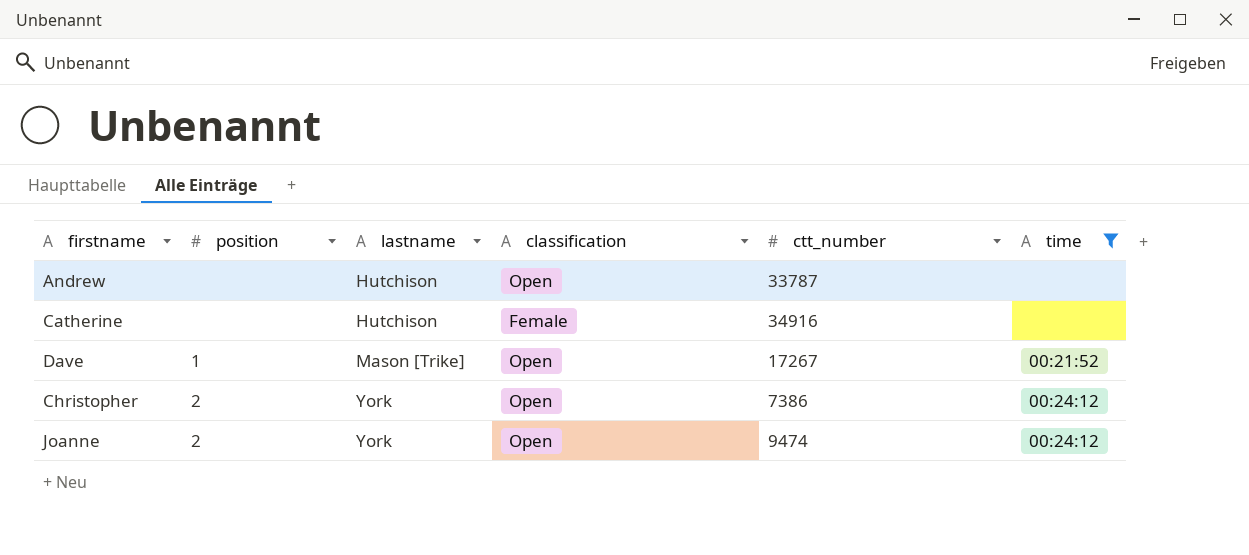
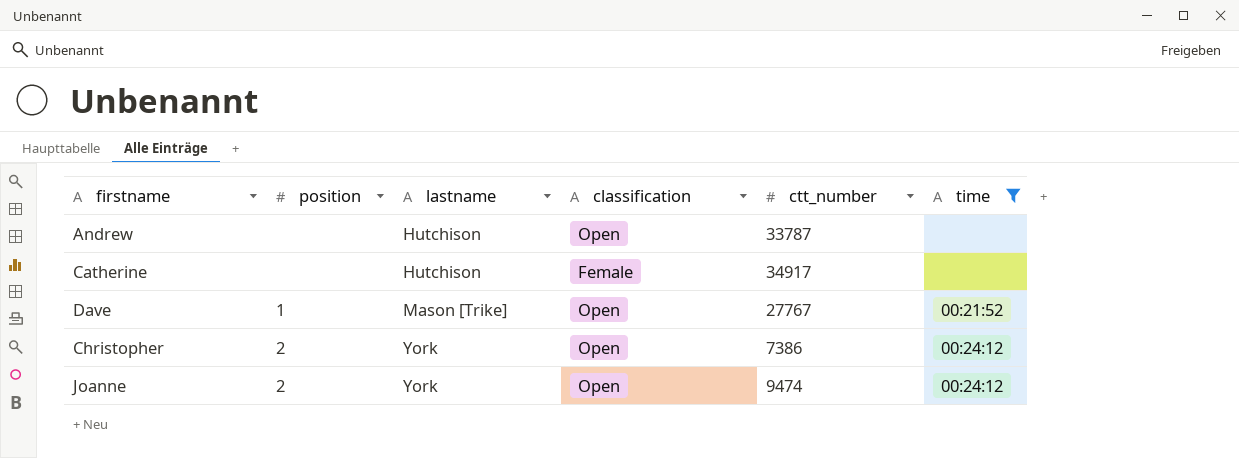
Catherine | ctt_number: 34916 -> 34917
Dave | ctt_number: 17267 -> 27767

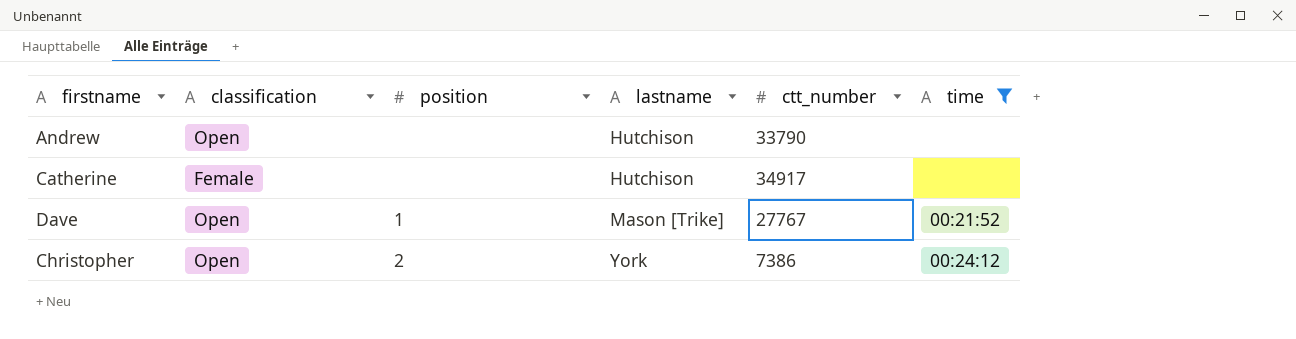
column classification | position: 4 -> 2
row Joanne: 2 | York | Open | 9474 | 00:24:12 -> none
Andrew | ctt_number: 33787 -> 33790

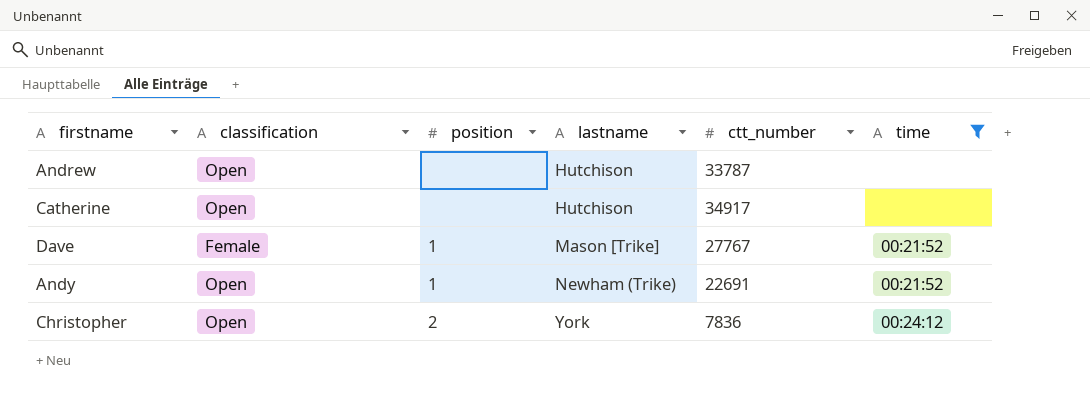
Andrew | ctt_number: 33790 -> 33787
Catherine | classification: Female -> Open
Dave | classification: Open -> Female
row Andy: none -> Open | 1 | Newham (Trike) | 22691 | 00:21:52
Christopher | ctt_number: 7386 -> 7836

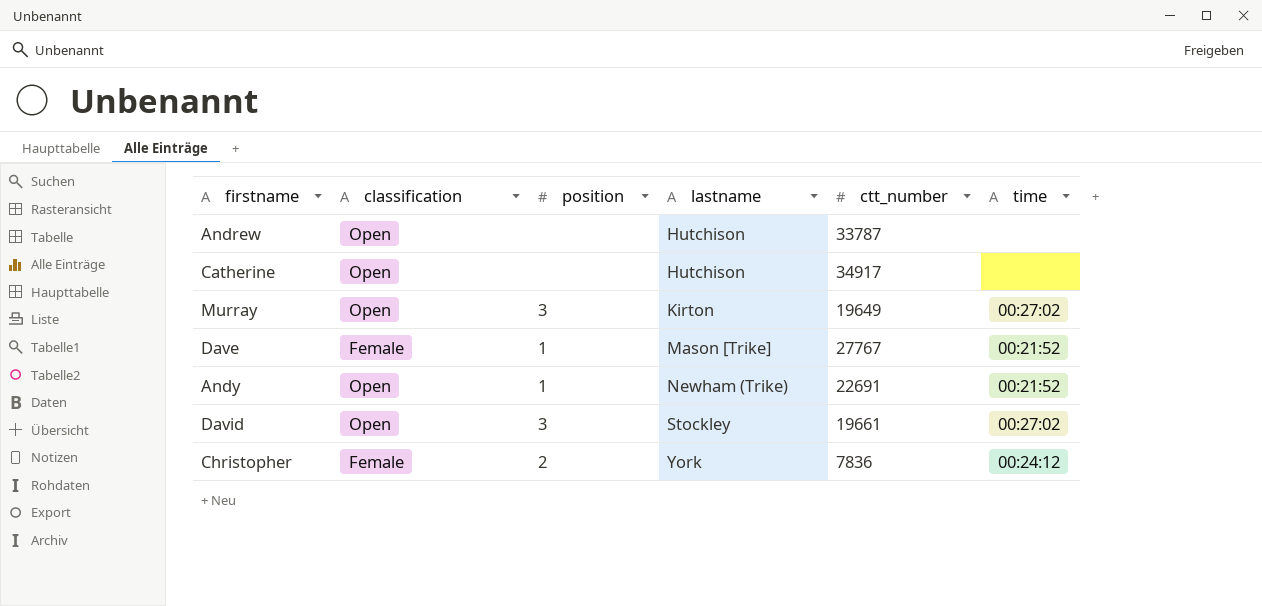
filter: time != 00:27:02 -> none
Christopher | classification: Open -> Female

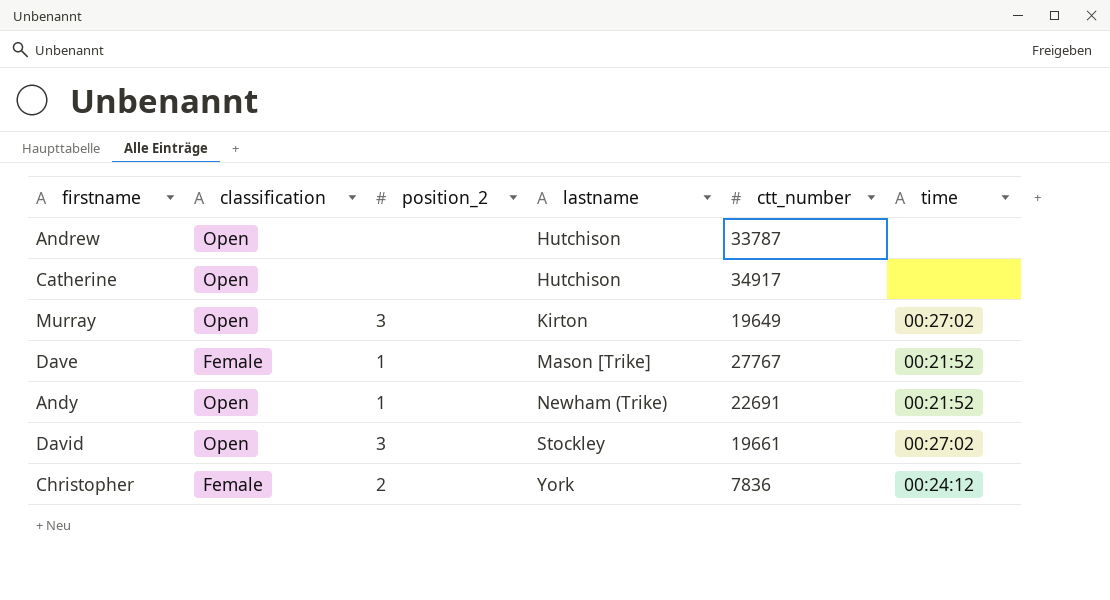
column name: position -> position_2

